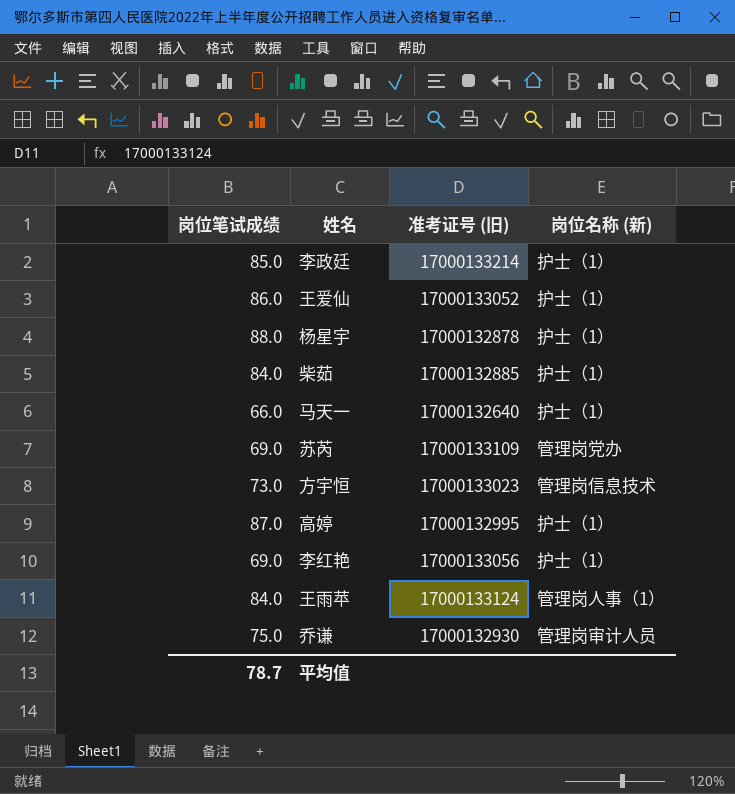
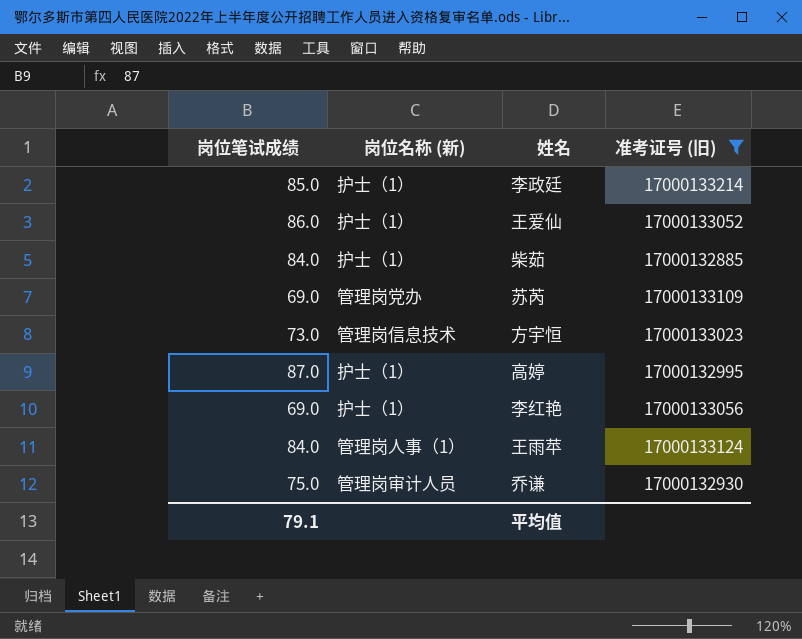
filter: none -> 准考证号 (旧) >= 17000132885
column 岗位名称 (新) | position: 4 -> 2
平均值 | 岗位笔试成绩: 78.7 -> 79.1

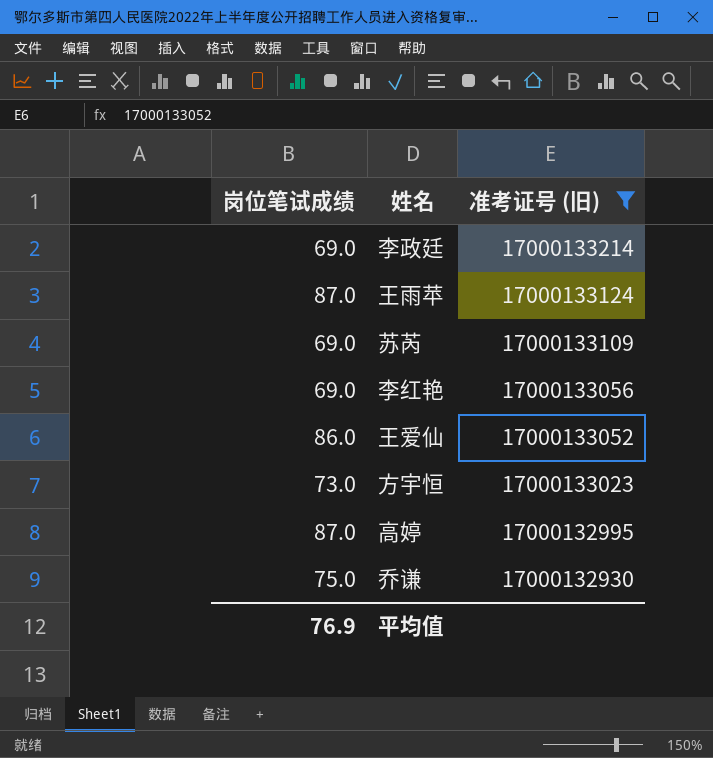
row order: none -> 准考证号 (旧) descending
column 岗位名称 (新) | position: 2 -> none
row 柴茹: 84.0 | 护士（1） | 17000132885 -> none
李政廷 | 岗位笔试成绩: 85.0 -> 69.0
王雨苹 | 岗位笔试成绩: 84.0 -> 87.0
平均值 | 岗位笔试成绩: 79.1 -> 76.9

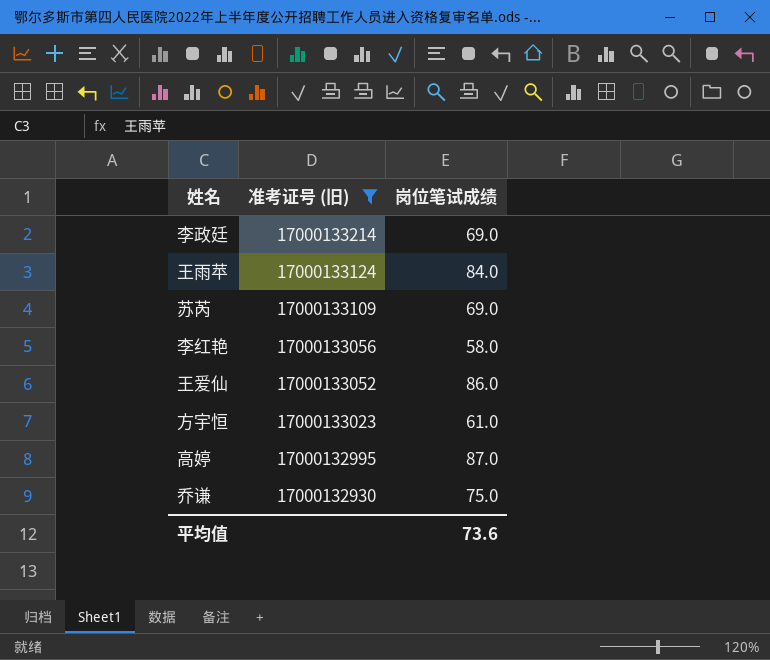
column 岗位笔试成绩 | position: 1 -> 3
王雨苹 | 岗位笔试成绩: 87.0 -> 84.0
李红艳 | 岗位笔试成绩: 69.0 -> 58.0
方宇恒 | 岗位笔试成绩: 73.0 -> 61.0
平均值 | 岗位笔试成绩: 76.9 -> 73.6

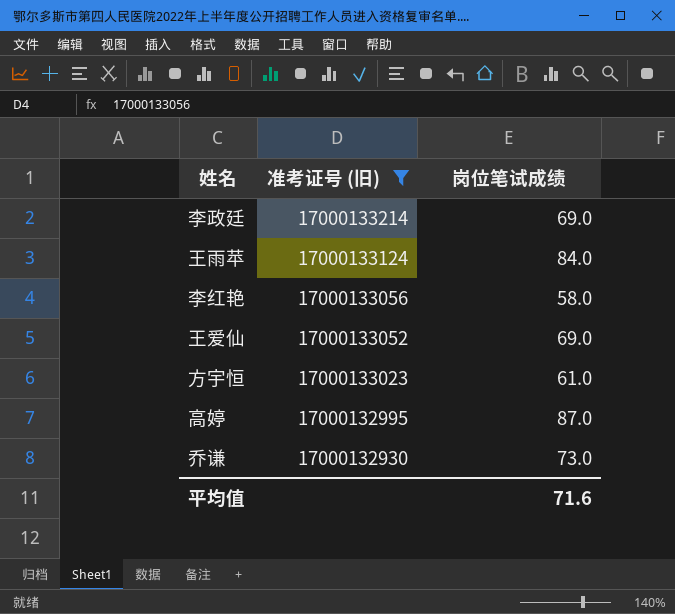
row 苏芮: 17000133109 | 69.0 -> none
王爱仙 | 岗位笔试成绩: 86.0 -> 69.0
乔谦 | 岗位笔试成绩: 75.0 -> 73.0
平均值 | 岗位笔试成绩: 73.6 -> 71.6

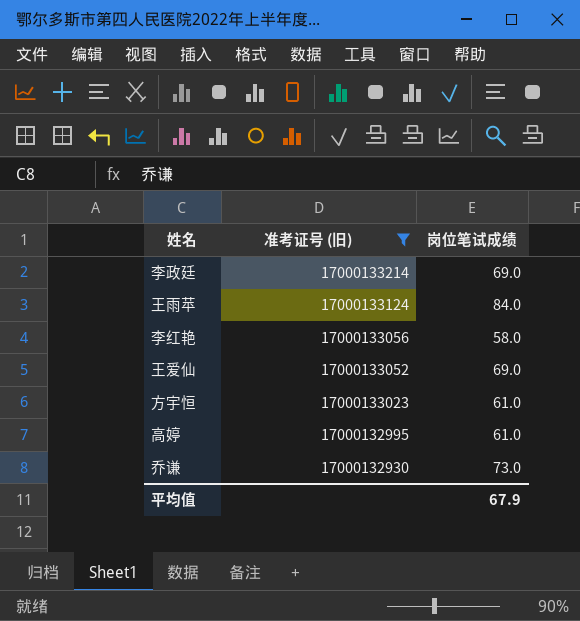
高婷 | 岗位笔试成绩: 87.0 -> 61.0
平均值 | 岗位笔试成绩: 71.6 -> 67.9

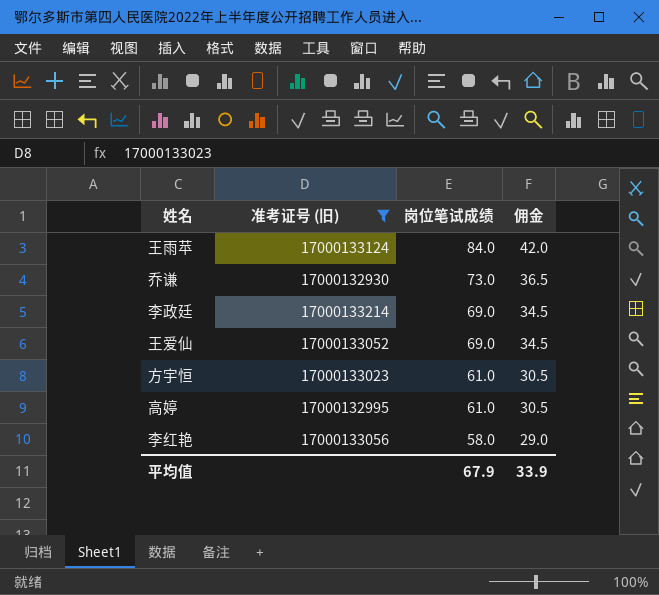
row order: 准考证号 (旧) descending -> 岗位笔试成绩 descending
column 佣金 | formula: none -> [岗位笔试成绩] * 0.5

